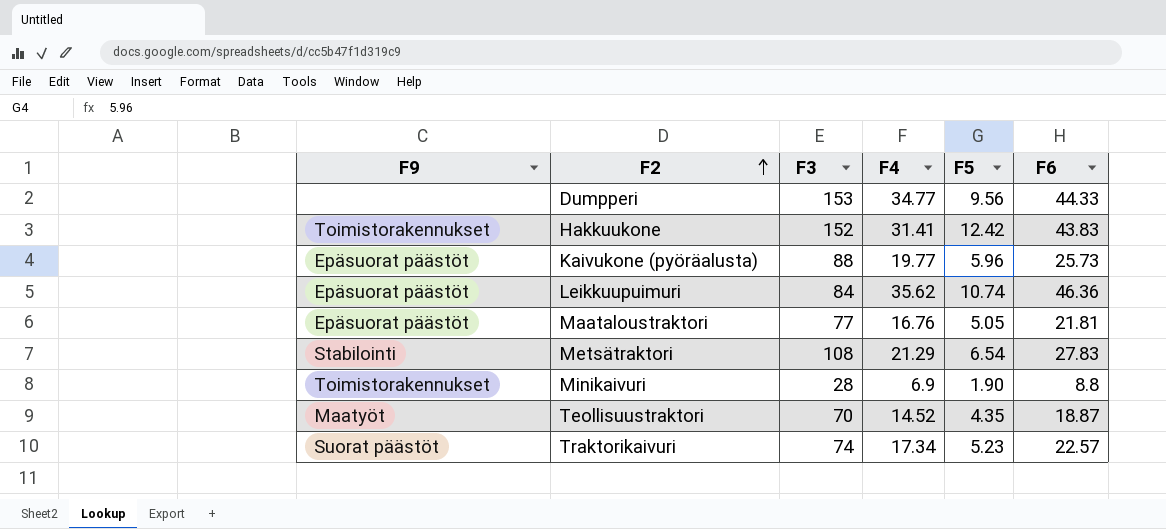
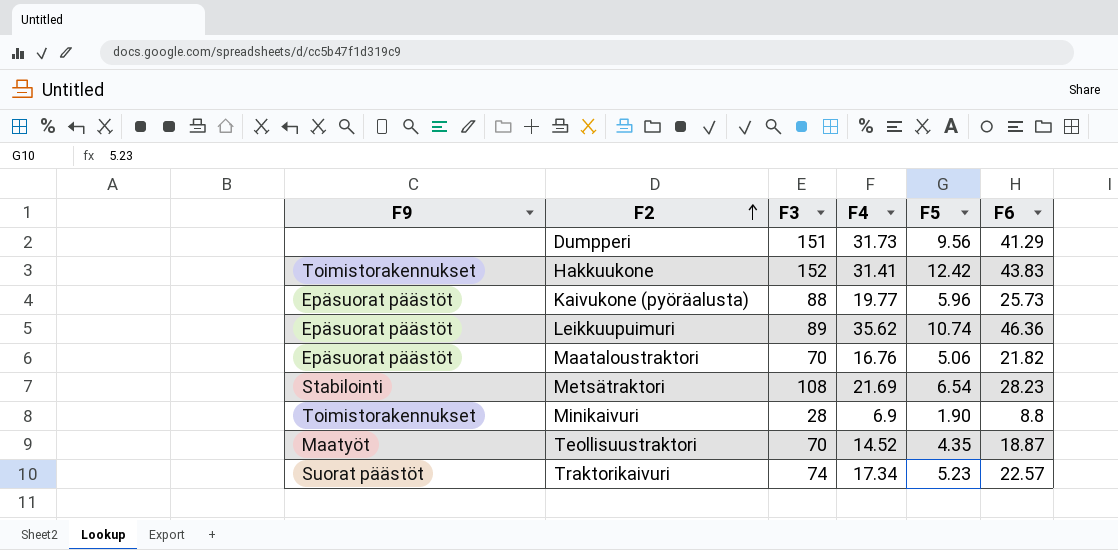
Dumpperi | F3: 153 -> 151
Dumpperi | F4: 34.77 -> 31.73
Dumpperi | F6: 44.33 -> 41.29
Leikkuupuimuri | F3: 84 -> 89
Maataloustraktori | F3: 77 -> 70
Maataloustraktori | F5: 5.05 -> 5.06
Maataloustraktori | F6: 21.81 -> 21.82
Metsätraktori | F4: 21.29 -> 21.69
Metsätraktori | F6: 27.83 -> 28.23

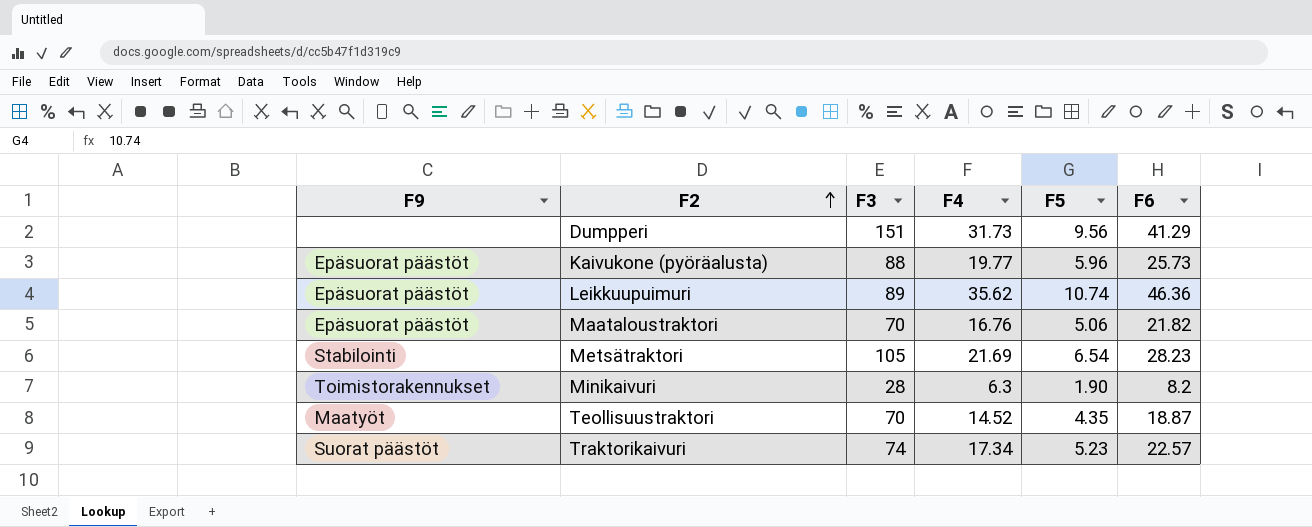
row Hakkuukone: Toimistorakennukset | 152 | 31.41 | 12.42 | 43.83 -> none
Metsätraktori | F3: 108 -> 105
Minikaivuri | F4: 6.9 -> 6.3
Minikaivuri | F6: 8.8 -> 8.2

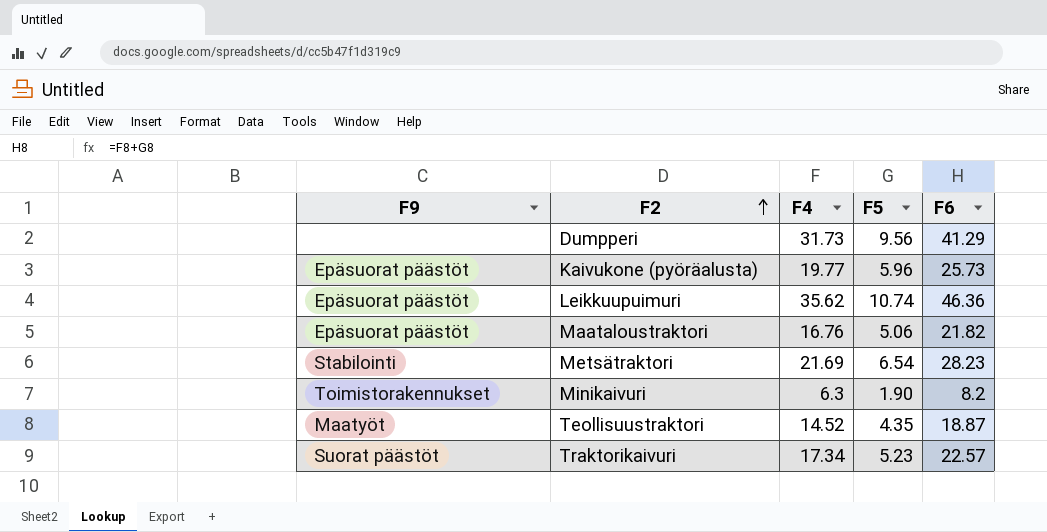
column F3 | position: 3 -> none

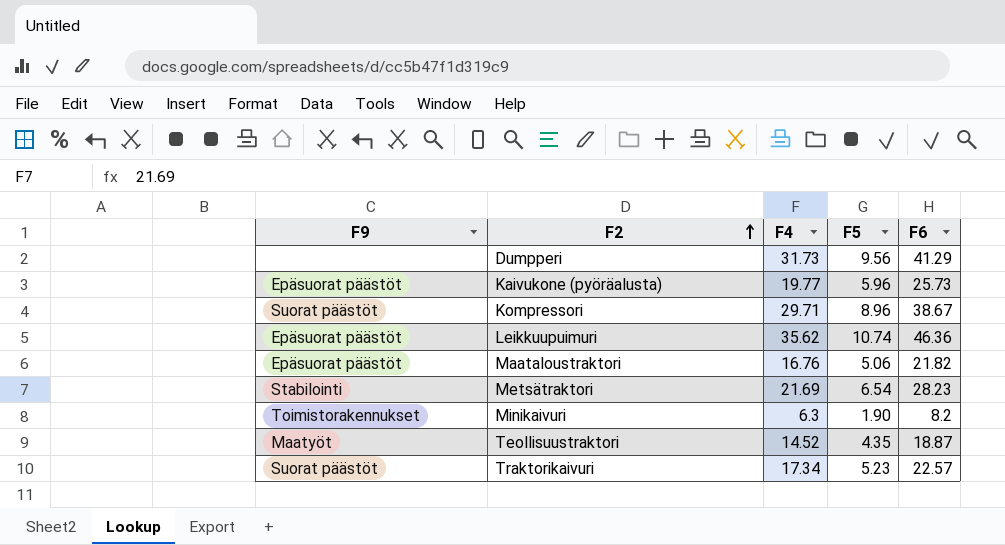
row Kompressori: none -> Suorat päästöt | 29.71 | 8.96 | 38.67

